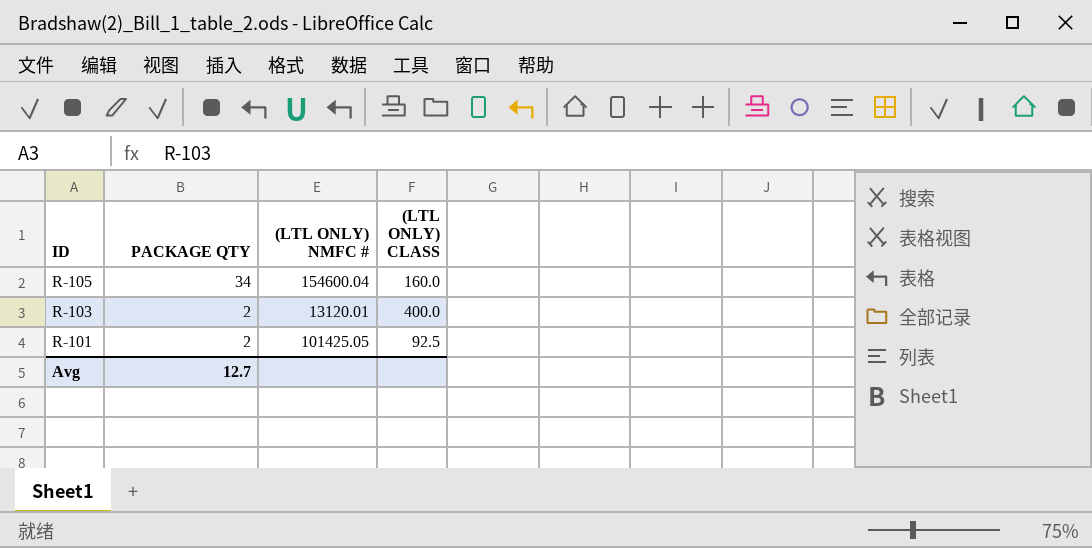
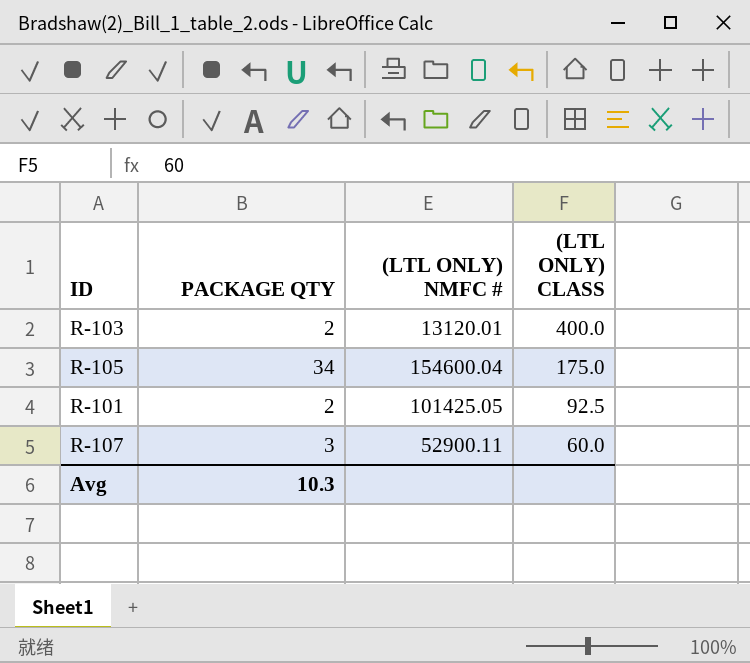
row order: ID descending -> (LTL ONLY) CLASS descending
R-105 | (LTL ONLY) CLASS: 160.0 -> 175.0
row R-107: none -> 3 | 52900.11 | 60.0
Avg | PACKAGE QTY: 12.7 -> 10.3

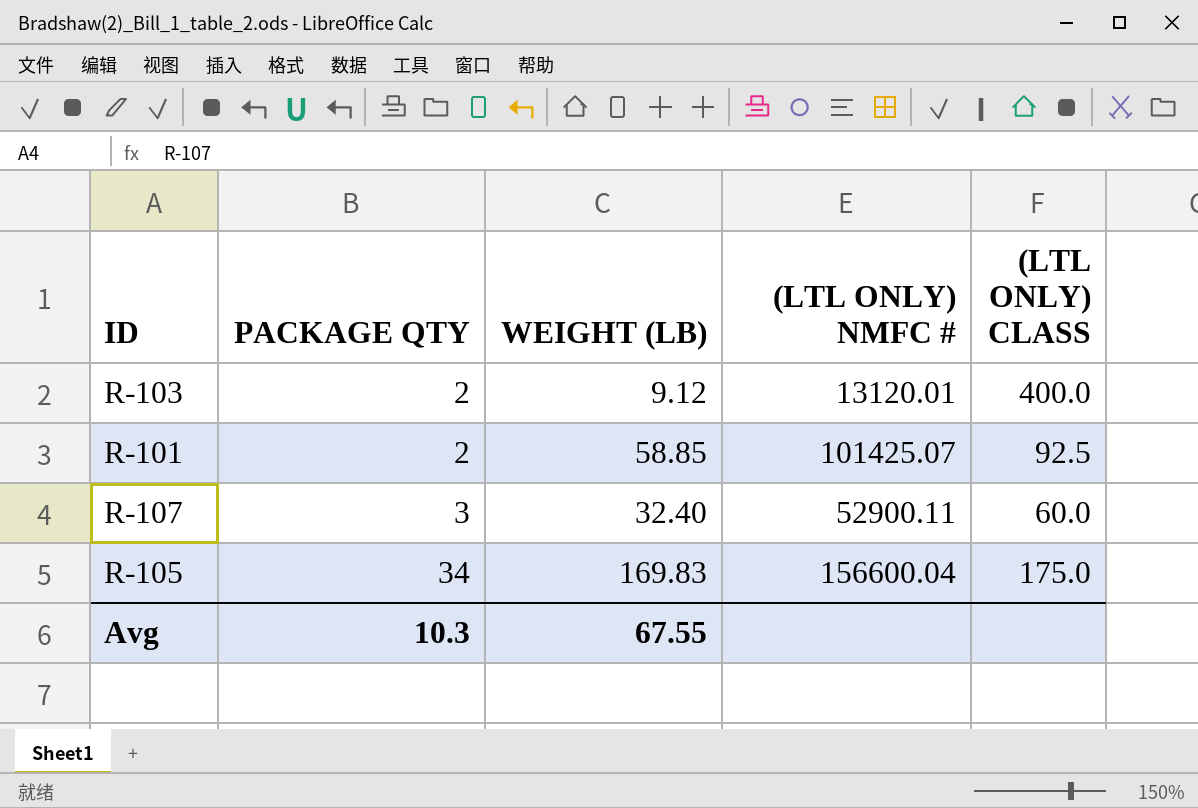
row order: (LTL ONLY) CLASS descending -> PACKAGE QTY ascending
column WEIGHT (LB) | position: none -> 3
R-101 | (LTL ONLY) NMFC #: 101425.05 -> 101425.07
R-105 | (LTL ONLY) NMFC #: 154600.04 -> 156600.04

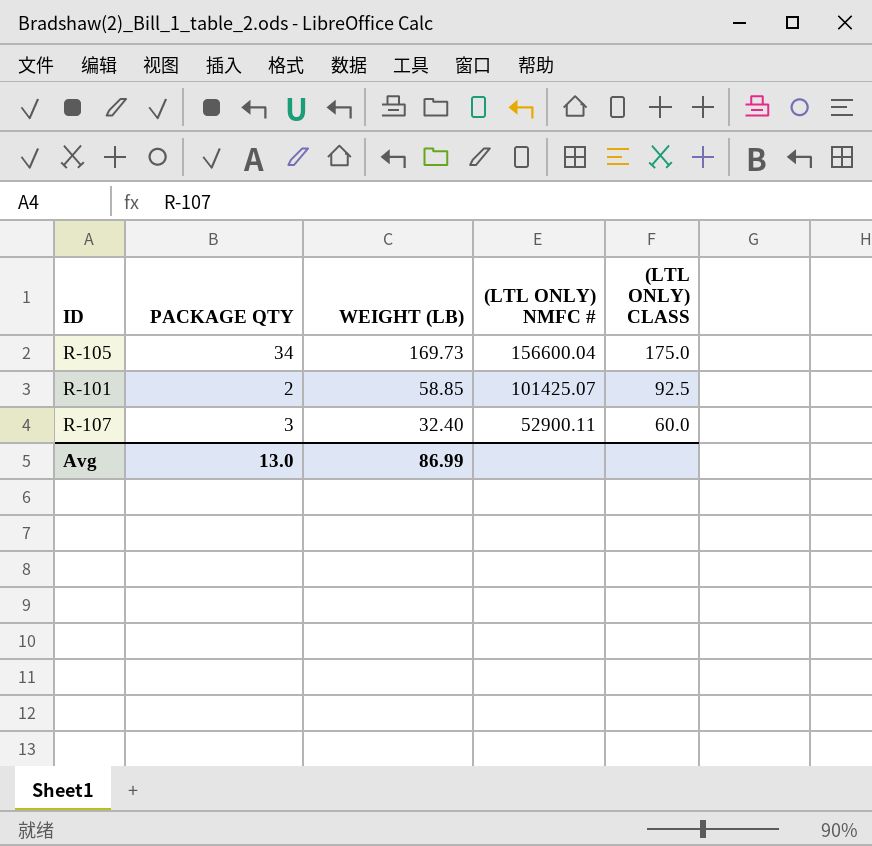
row order: PACKAGE QTY ascending -> WEIGHT (LB) descending
row R-103: 2 | 9.12 | 13120.01 | 400.0 -> none
R-105 | WEIGHT (LB): 169.83 -> 169.73
Avg | PACKAGE QTY: 10.3 -> 13.0
Avg | WEIGHT (LB): 67.55 -> 86.99

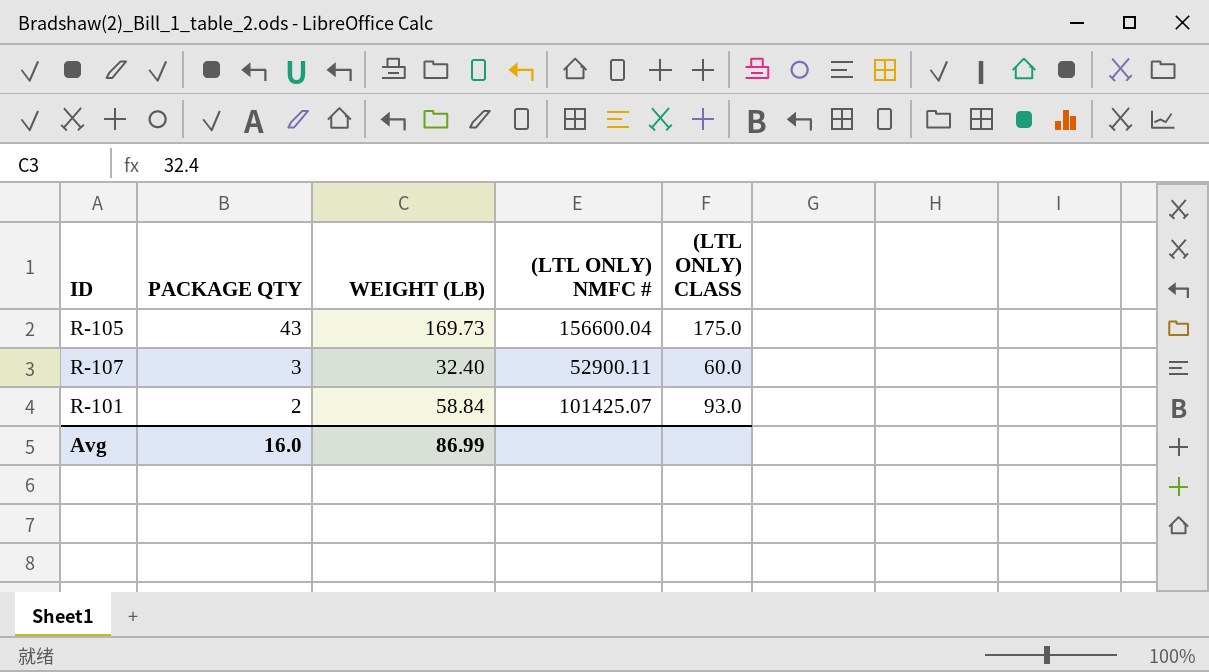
row order: WEIGHT (LB) descending -> PACKAGE QTY descending
R-105 | PACKAGE QTY: 34 -> 43
R-101 | WEIGHT (LB): 58.85 -> 58.84
R-101 | (LTL ONLY) CLASS: 92.5 -> 93.0
Avg | PACKAGE QTY: 13.0 -> 16.0

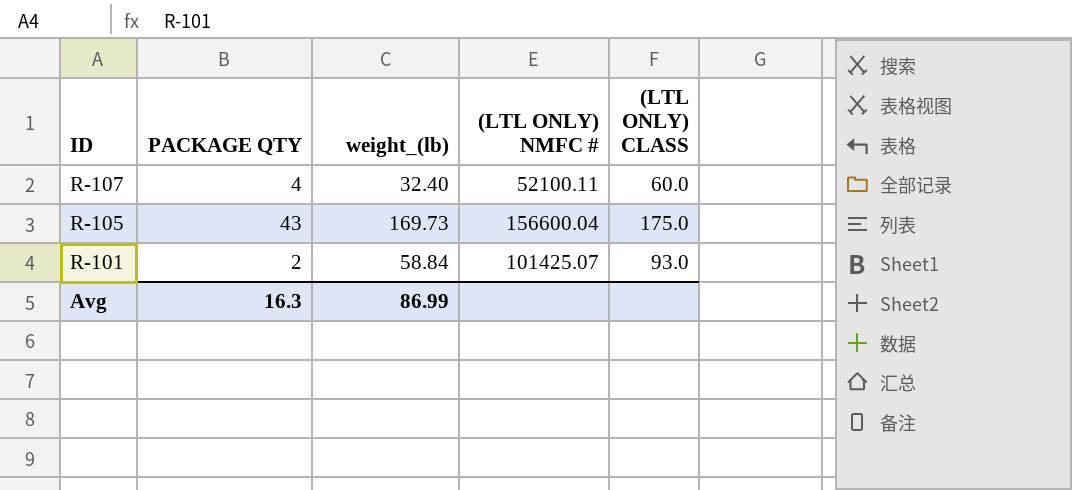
row order: PACKAGE QTY descending -> ID descending
column name: WEIGHT (LB) -> weight_(lb)
R-107 | PACKAGE QTY: 3 -> 4
R-107 | (LTL ONLY) NMFC #: 52900.11 -> 52100.11
Avg | PACKAGE QTY: 16.0 -> 16.3

